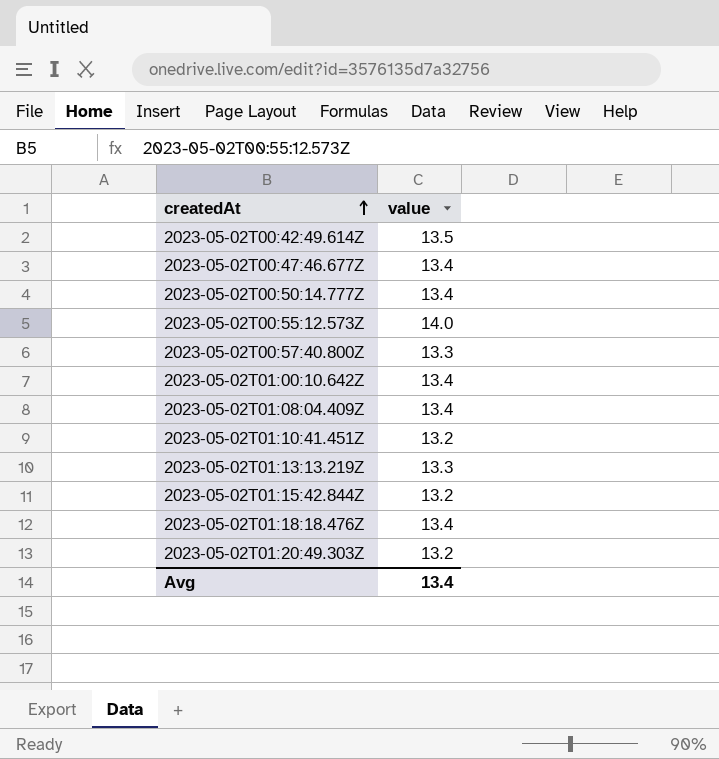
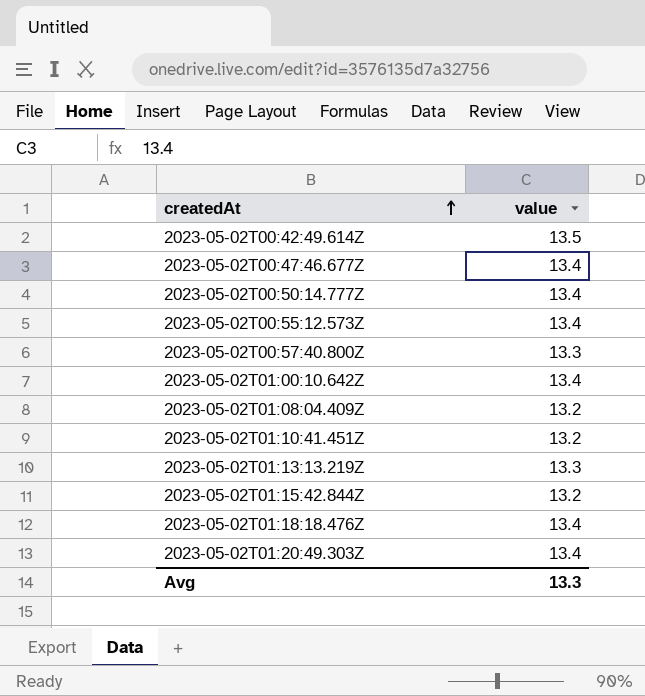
2023-05-02T00:55:12.573Z | value: 14.0 -> 13.4
2023-05-02T01:08:04.409Z | value: 13.4 -> 13.2
2023-05-02T01:20:49.303Z | value: 13.2 -> 13.4
Avg | value: 13.4 -> 13.3

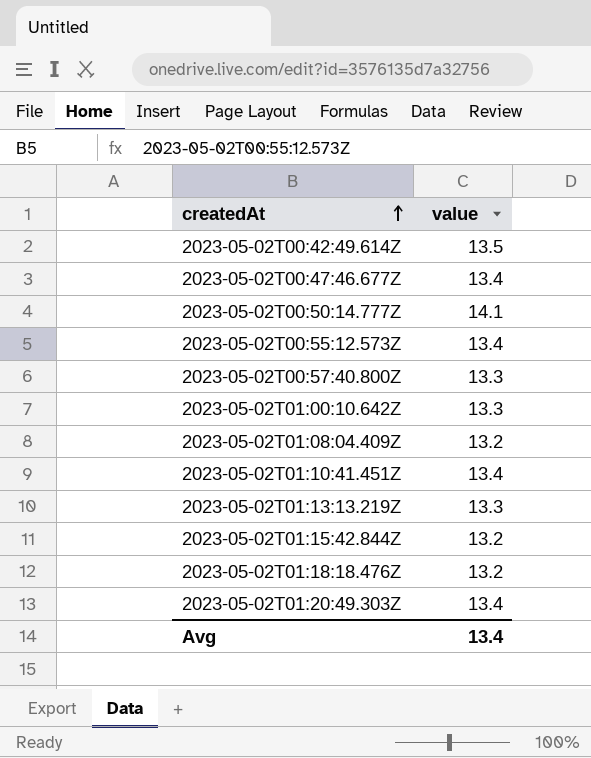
2023-05-02T00:50:14.777Z | value: 13.4 -> 14.1
2023-05-02T01:00:10.642Z | value: 13.4 -> 13.3
2023-05-02T01:10:41.451Z | value: 13.2 -> 13.4
2023-05-02T01:18:18.476Z | value: 13.4 -> 13.2
Avg | value: 13.3 -> 13.4

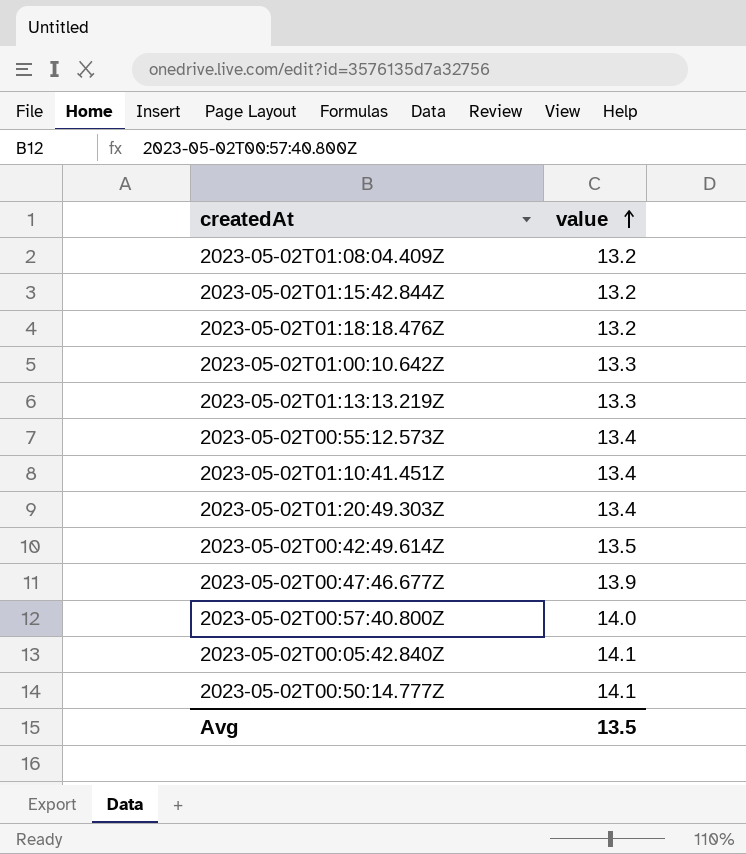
row order: createdAt ascending -> value ascending
2023-05-02T00:47:46.677Z | value: 13.4 -> 13.9
2023-05-02T00:57:40.800Z | value: 13.3 -> 14.0
row 2023-05-02T00:05:42.840Z: none -> 14.1
Avg | value: 13.4 -> 13.5

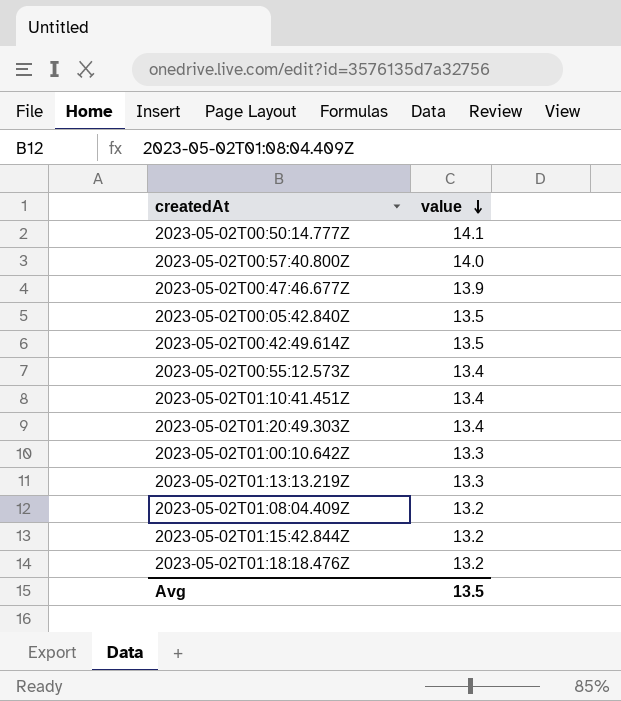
row order: value ascending -> value descending
2023-05-02T00:05:42.840Z | value: 14.1 -> 13.5

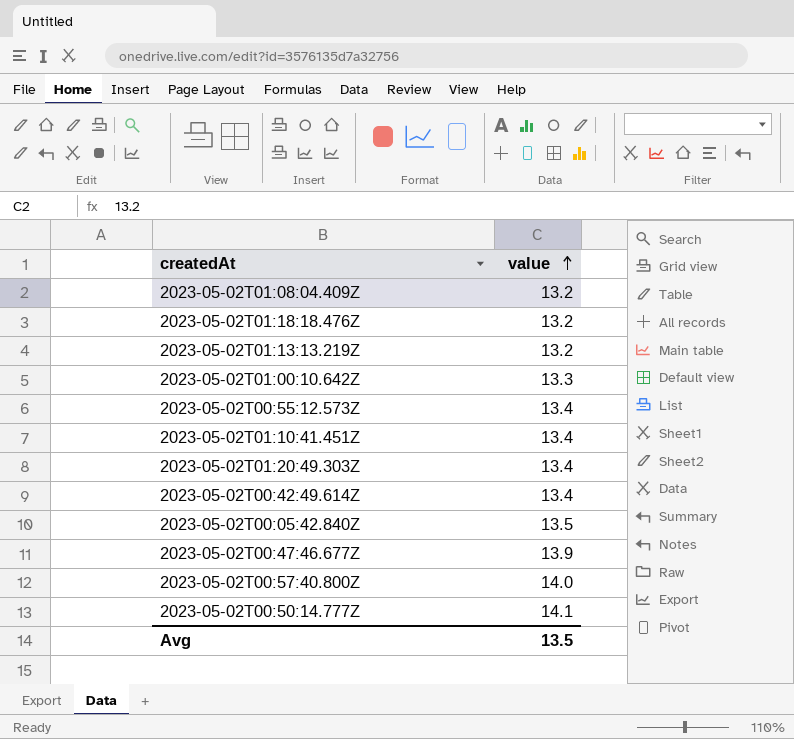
row order: value descending -> value ascending
row 2023-05-02T01:15:42.844Z: 13.2 -> none
2023-05-02T01:13:13.219Z | value: 13.3 -> 13.2
2023-05-02T00:42:49.614Z | value: 13.5 -> 13.4

